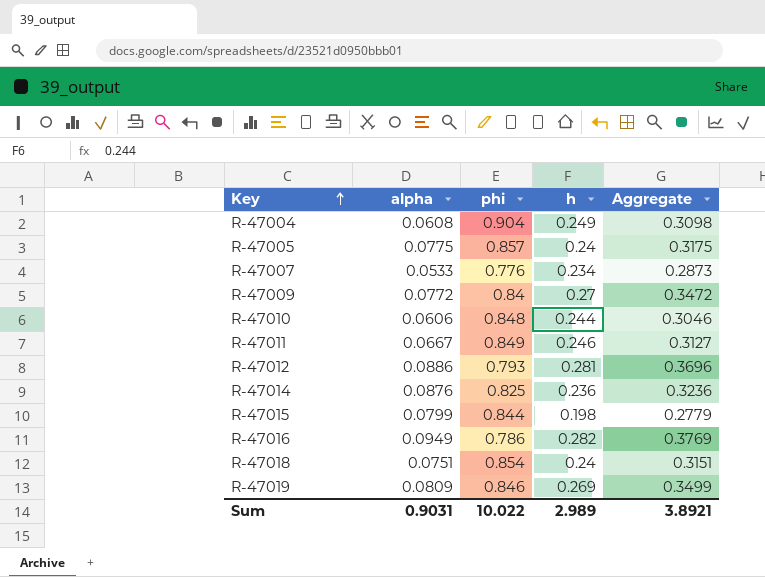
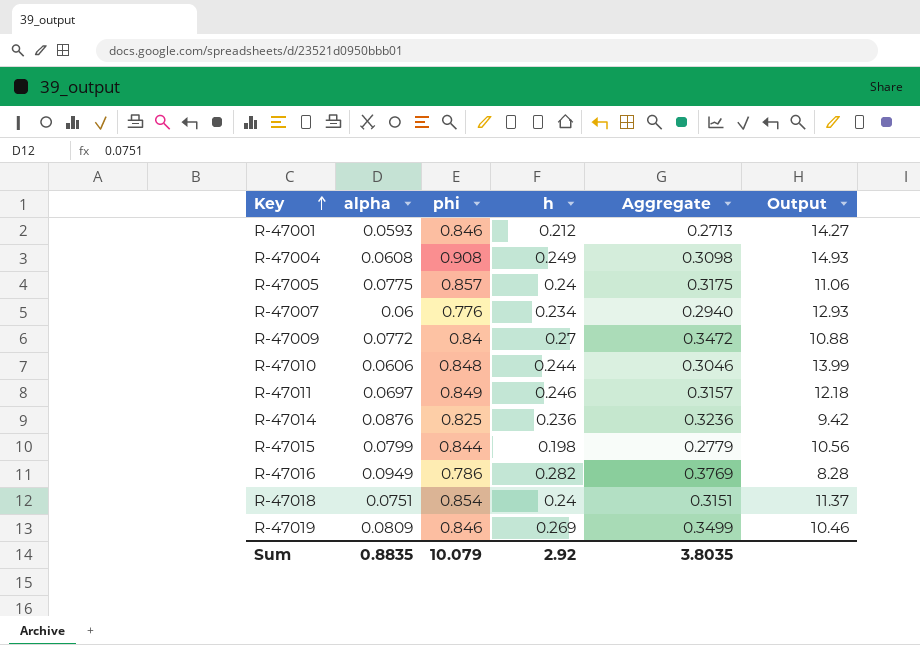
column Output | formula: none -> [phi] / [alpha]
row R-47012: 0.0886 | 0.793 | 0.281 | 0.3696 -> none
row R-47001: none -> 0.0593 | 0.846 | 0.212 | 0.2713 | 14.27
R-47004 | phi: 0.904 -> 0.908
R-47007 | alpha: 0.0533 -> 0.06
R-47007 | Aggregate: 0.2873 -> 0.2940
R-47011 | alpha: 0.0667 -> 0.0697
R-47011 | Aggregate: 0.3127 -> 0.3157
Sum | alpha: 0.9031 -> 0.8835
Sum | phi: 10.022 -> 10.079
Sum | h: 2.989 -> 2.92
Sum | Aggregate: 3.8921 -> 3.8035

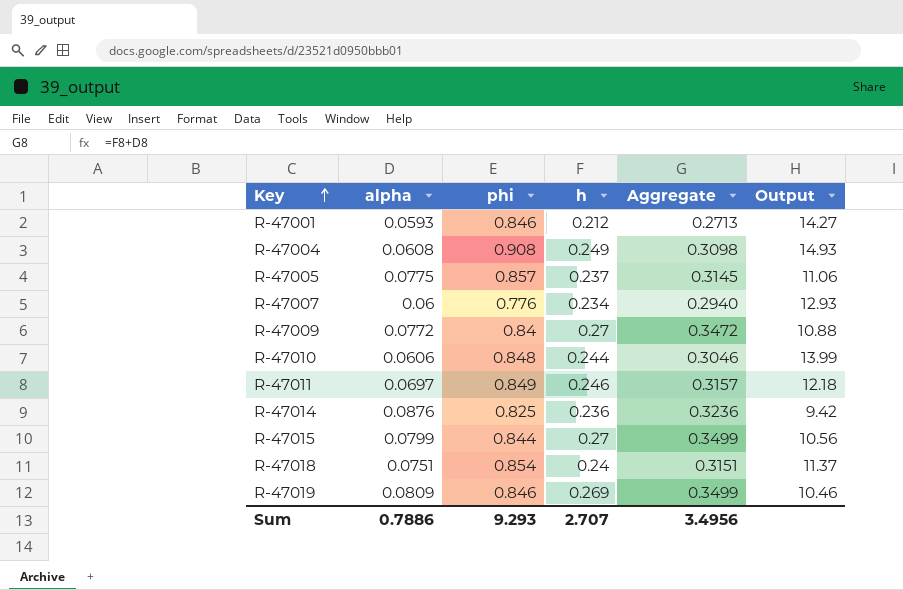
row R-47016: 0.0949 | 0.786 | 0.282 | 0.3769 | 8.28 -> none
R-47005 | h: 0.24 -> 0.237
R-47005 | Aggregate: 0.3175 -> 0.3145
R-47015 | h: 0.198 -> 0.27
R-47015 | Aggregate: 0.2779 -> 0.3499
Sum | alpha: 0.8835 -> 0.7886
Sum | phi: 10.079 -> 9.293
Sum | h: 2.92 -> 2.707
Sum | Aggregate: 3.8035 -> 3.4956

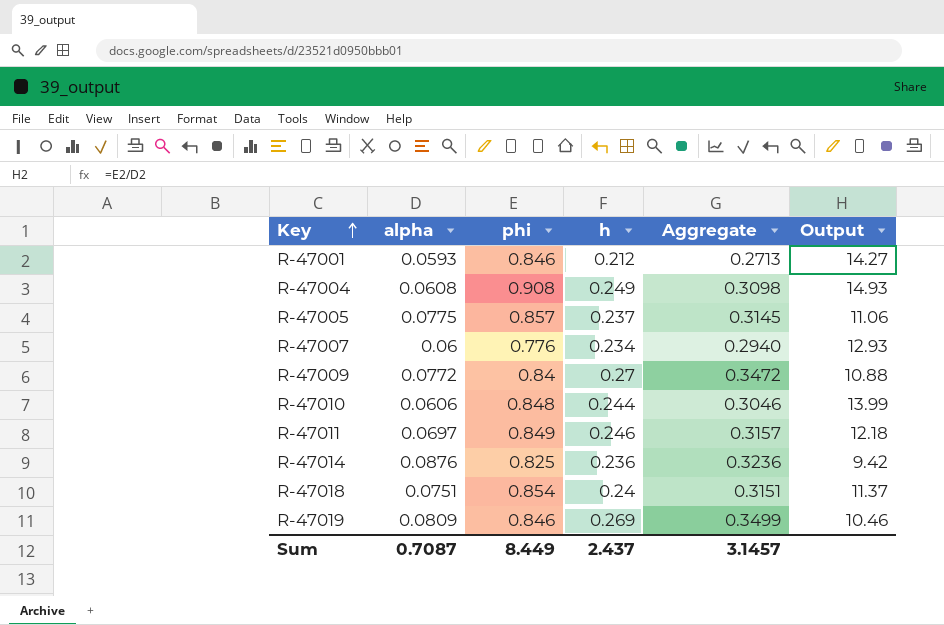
row R-47015: 0.0799 | 0.844 | 0.27 | 0.3499 | 10.56 -> none
Sum | alpha: 0.7886 -> 0.7087
Sum | phi: 9.293 -> 8.449
Sum | h: 2.707 -> 2.437
Sum | Aggregate: 3.4956 -> 3.1457

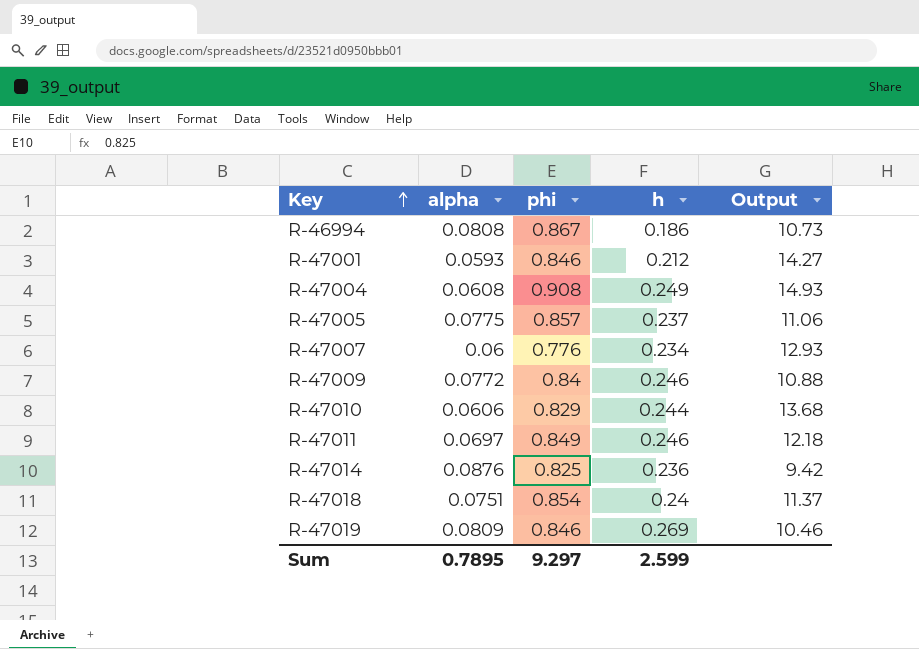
column Aggregate | formula: [alpha] + [h] -> none
row R-46994: none -> 0.0808 | 0.867 | 0.186 | 10.73
R-47009 | h: 0.27 -> 0.246
R-47010 | phi: 0.848 -> 0.829
R-47010 | Output: 13.99 -> 13.68
Sum | alpha: 0.7087 -> 0.7895
Sum | phi: 8.449 -> 9.297
Sum | h: 2.437 -> 2.599

